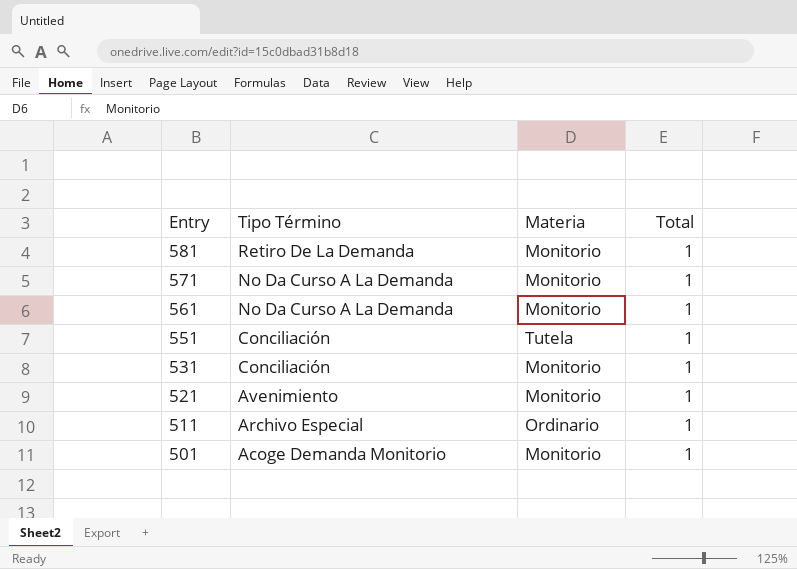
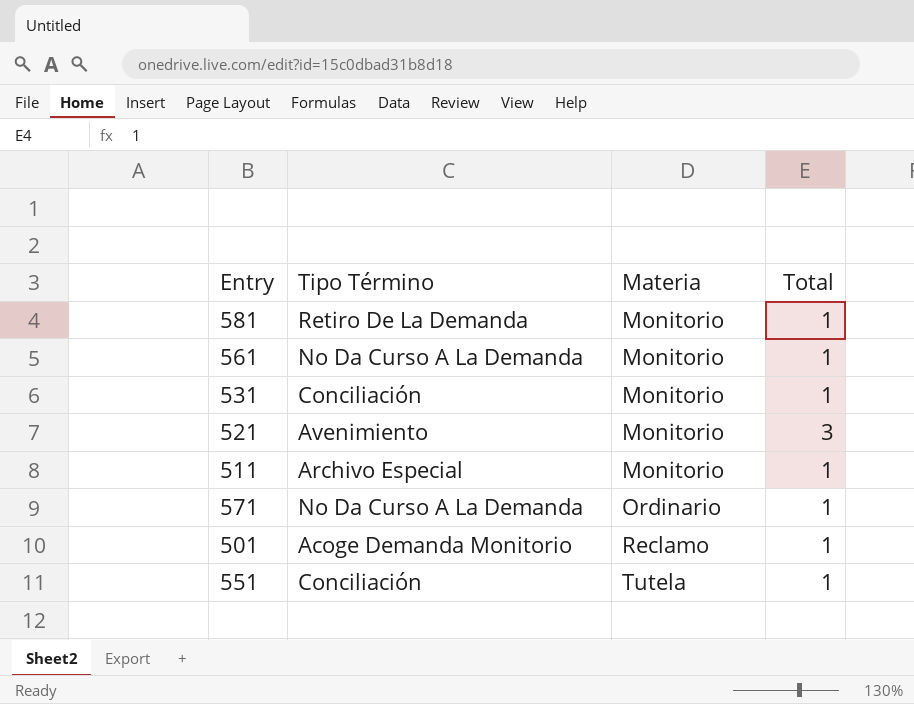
row order: Entry descending -> Materia ascending
521 | Total: 1 -> 3
511 | Materia: Ordinario -> Monitorio
571 | Materia: Monitorio -> Ordinario
501 | Materia: Monitorio -> Reclamo

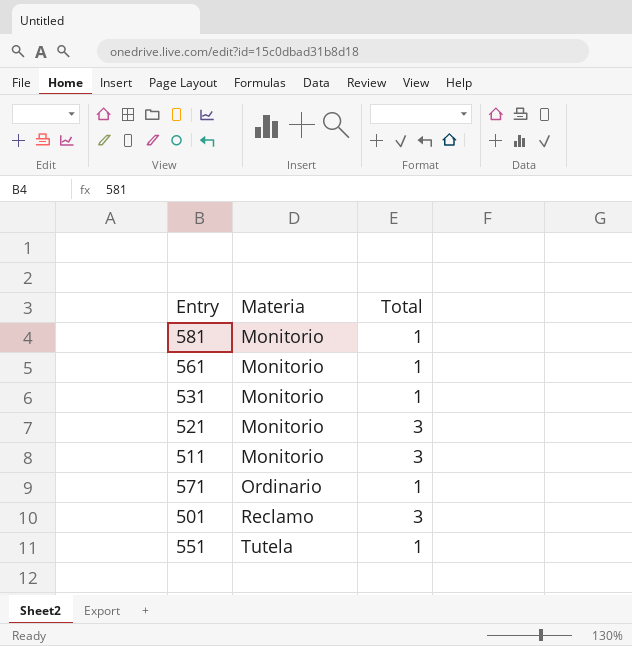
column Tipo Término | position: 2 -> none
511 | Total: 1 -> 3
501 | Total: 1 -> 3

